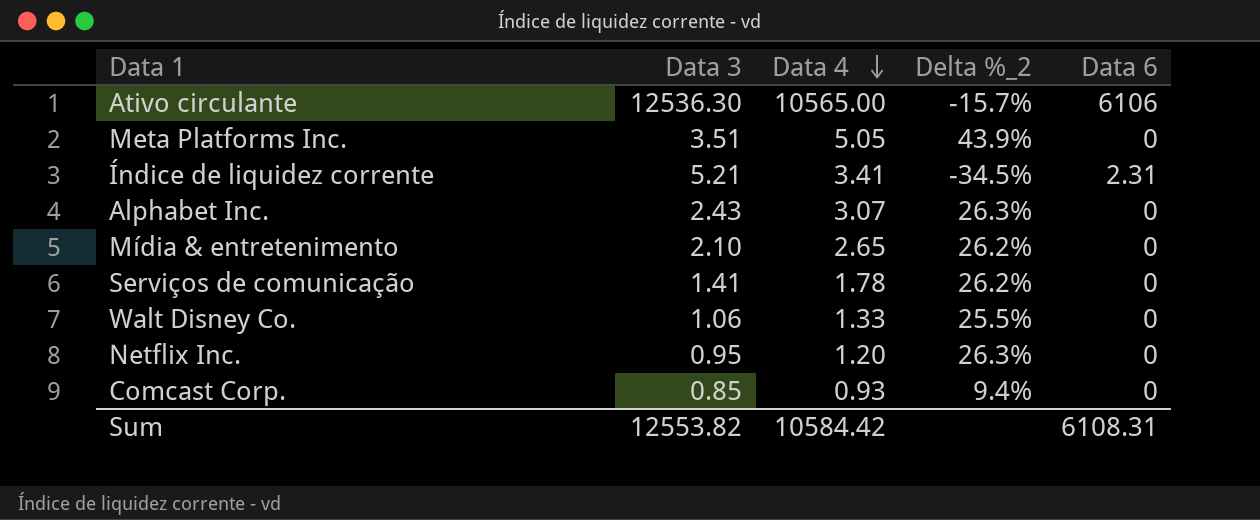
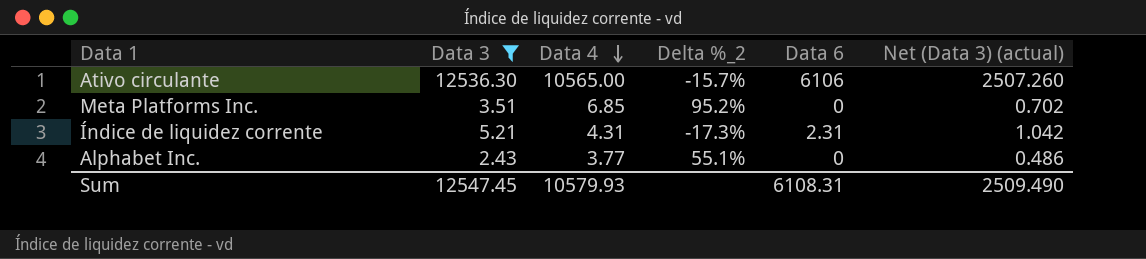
filter: none -> Data 3 >= 2.43
column Net (Data 3) (actual) | formula: none -> [Data 3] * 0.2
Meta Platforms Inc. | Data 4: 5.05 -> 6.85
Meta Platforms Inc. | Delta %_2: 43.9% -> 95.2%
Índice de liquidez corrente | Data 4: 3.41 -> 4.31
Índice de liquidez corrente | Delta %_2: -34.5% -> -17.3%
Alphabet Inc. | Data 4: 3.07 -> 3.77
Alphabet Inc. | Delta %_2: 26.3% -> 55.1%
Sum | Data 3: 12553.82 -> 12547.45
Sum | Data 4: 10584.42 -> 10579.93

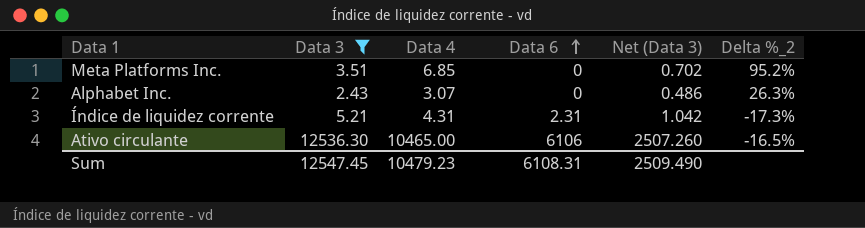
row order: Data 4 descending -> Data 6 ascending
column name: Net (Data 3) (actual) -> Net (Data 3)
column Delta %_2 | position: 4 -> 6
Alphabet Inc. | Data 4: 3.77 -> 3.07
Alphabet Inc. | Delta %_2: 55.1% -> 26.3%
Ativo circulante | Data 4: 10565.00 -> 10465.00
Ativo circulante | Delta %_2: -15.7% -> -16.5%
Sum | Data 4: 10579.93 -> 10479.23

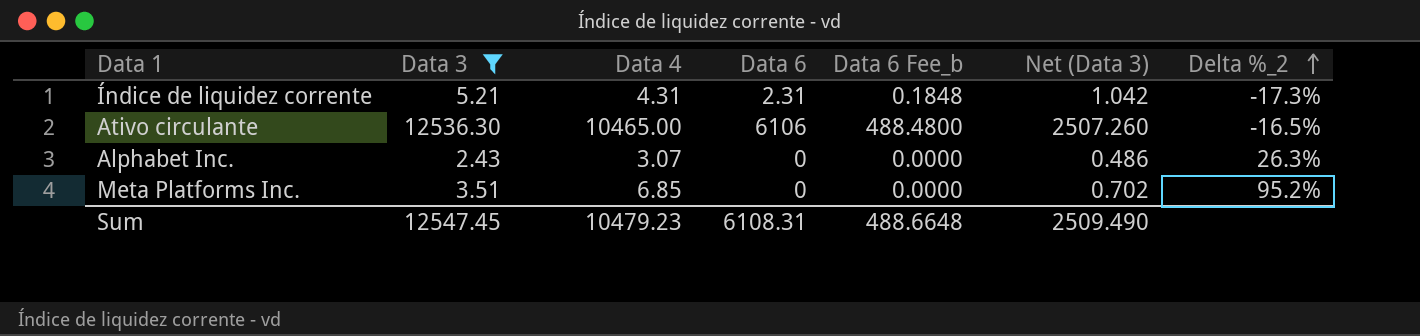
row order: Data 6 ascending -> Delta %_2 ascending
column Data 6 Fee_b | formula: none -> [Data 6] * 0.08

